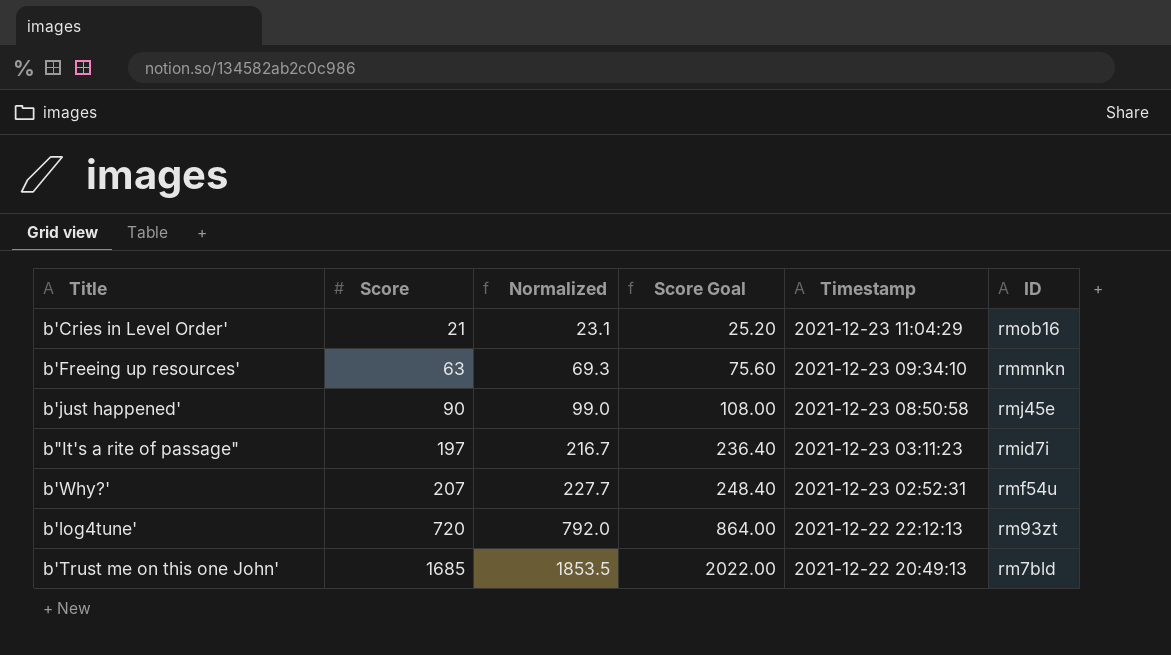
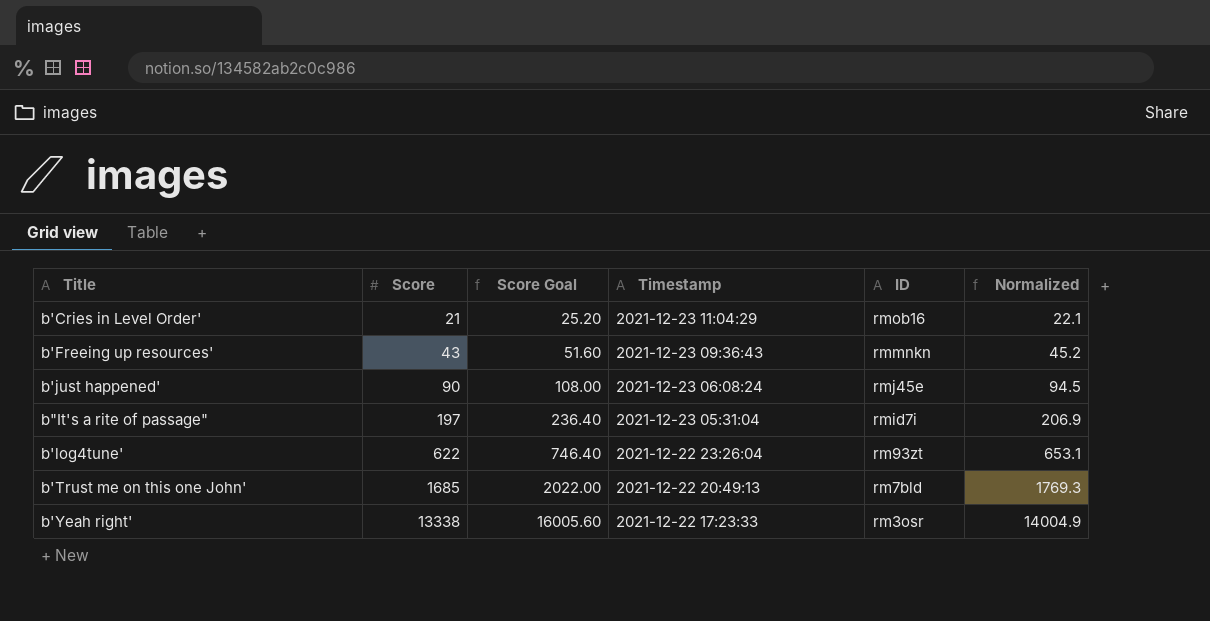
column Normalized | formula: [Score] * 1.1 -> [Score] * 1.05
column Normalized | position: 3 -> 6
row b'Why?': 207 | 227.7 | 248.40 | 2021-12-23 02:52:31 | rmf54u -> none
b'Freeing up resources' | Score: 63 -> 43
b'Freeing up resources' | Score Goal: 75.60 -> 51.60
b'Freeing up resources' | Timestamp: 2021-12-23 09:34:10 -> 2021-12-23 09:36:43
b'just happened' | Timestamp: 2021-12-23 08:50:58 -> 2021-12-23 06:08:24
b"It's a rite of passage" | Timestamp: 2021-12-23 03:11:23 -> 2021-12-23 05:31:04
b'log4tune' | Score: 720 -> 622
b'log4tune' | Score Goal: 864.00 -> 746.40
b'log4tune' | Timestamp: 2021-12-22 22:12:13 -> 2021-12-22 23:26:04
row b'Yeah right': none -> 13338 | 16005.60 | 2021-12-22 17:23:33 | rm3osr | 14004.9

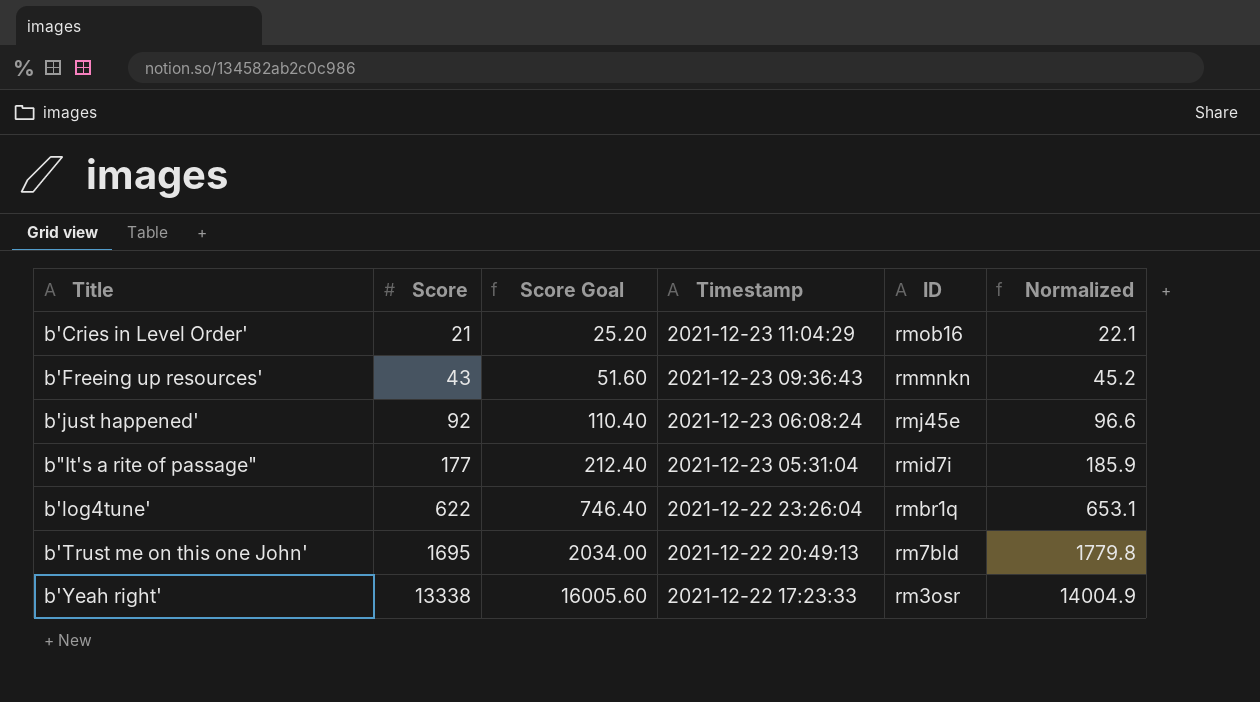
b'just happened' | Score: 90 -> 92
b'just happened' | Score Goal: 108.00 -> 110.40
b'just happened' | Normalized: 94.5 -> 96.6
b"It's a rite of passage" | Score: 197 -> 177
b"It's a rite of passage" | Score Goal: 236.40 -> 212.40
b"It's a rite of passage" | Normalized: 206.9 -> 185.9
b'log4tune' | ID: rm93zt -> rmbr1q
b'Trust me on this one John' | Score: 1685 -> 1695
b'Trust me on this one John' | Score Goal: 2022.00 -> 2034.00
b'Trust me on this one John' | Normalized: 1769.3 -> 1779.8

